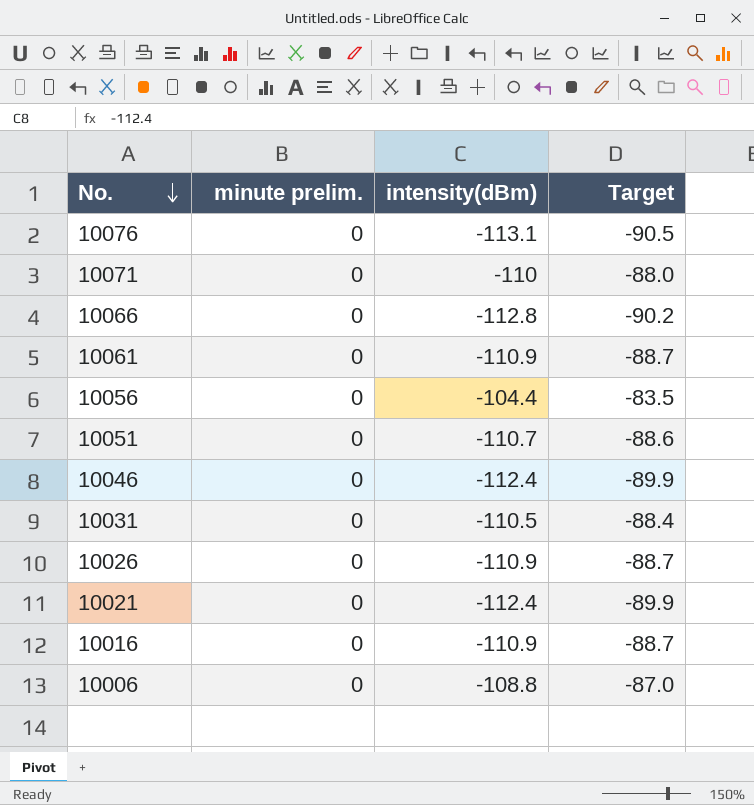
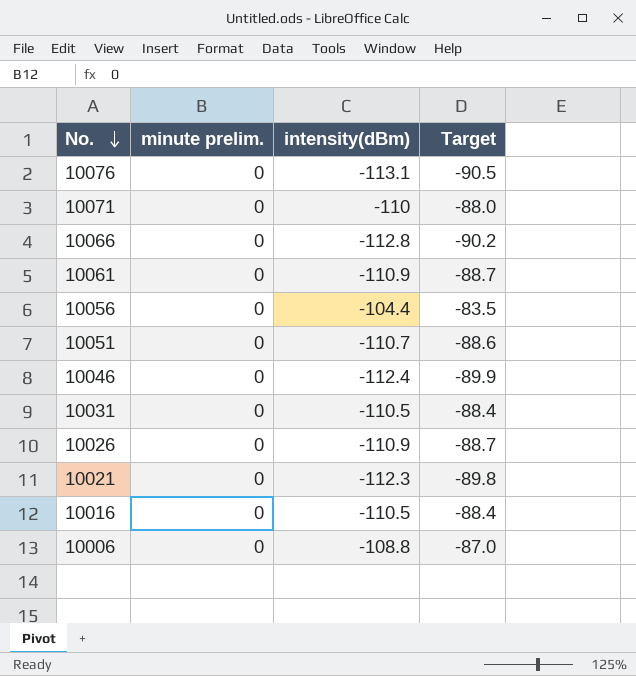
10021 | intensity(dBm): -112.4 -> -112.3
10021 | Target: -89.9 -> -89.8
10016 | intensity(dBm): -110.9 -> -110.5
10016 | Target: -88.7 -> -88.4

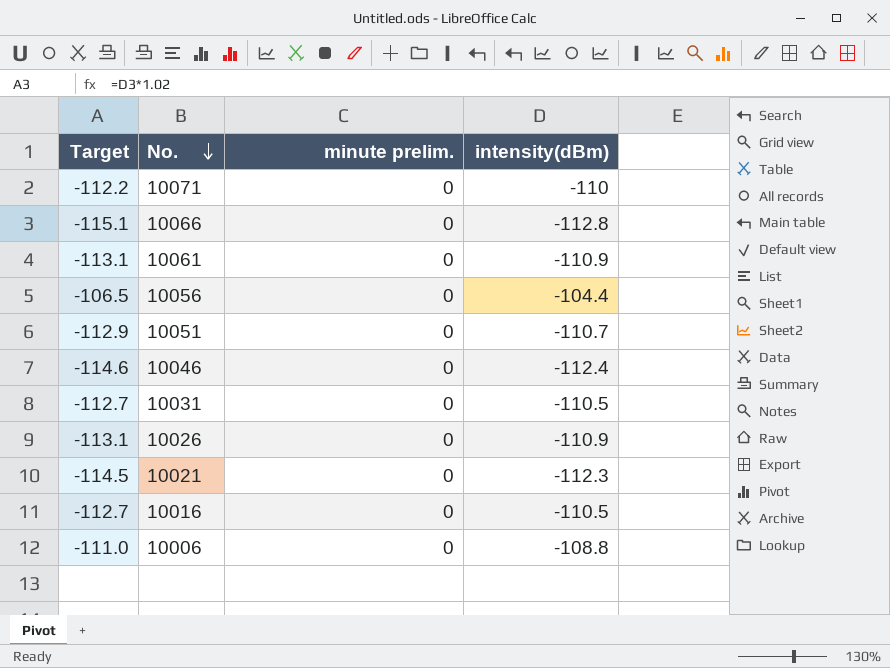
column Target | formula: [intensity(dBm)] * 0.8 -> [intensity(dBm)] * 1.02
column Target | position: 4 -> 1
row 10076: 0 | -113.1 | -90.5 -> none

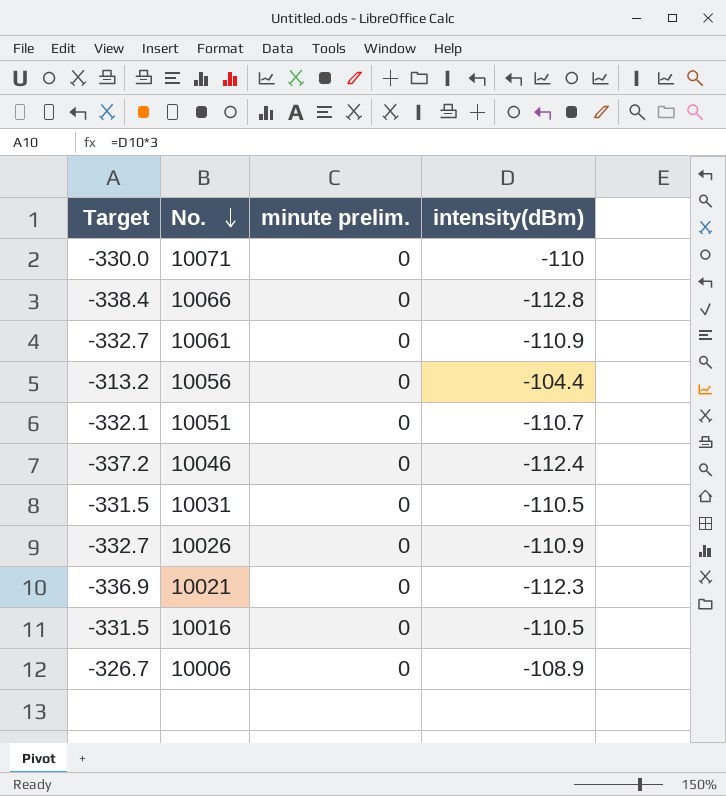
column Target | formula: [intensity(dBm)] * 1.02 -> [intensity(dBm)] * 3
10006 | intensity(dBm): -108.8 -> -108.9

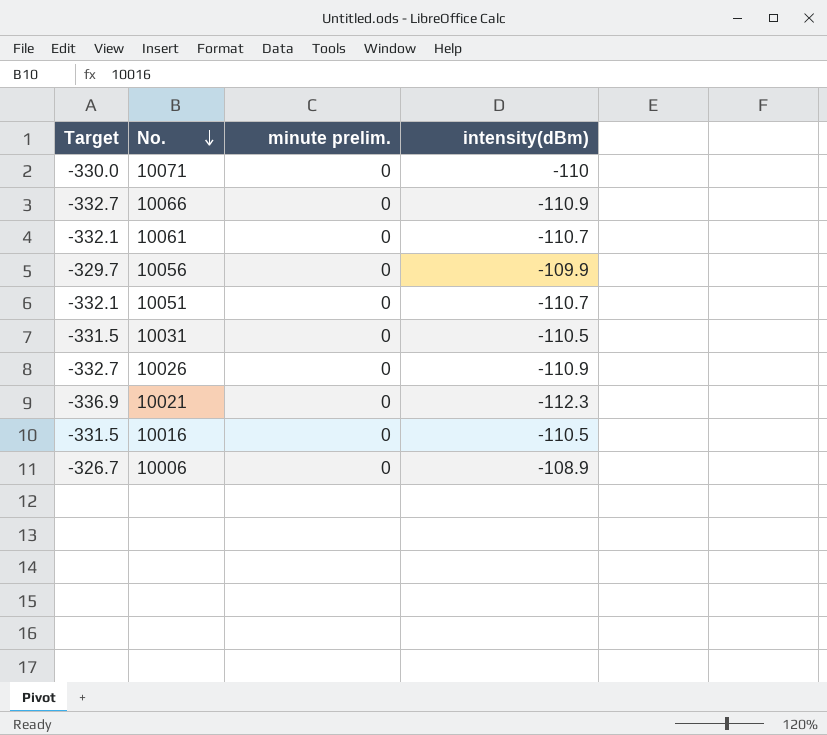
row 10046: -337.2 | 0 | -112.4 -> none
10066 | Target: -338.4 -> -332.7
10066 | intensity(dBm): -112.8 -> -110.9
10061 | Target: -332.7 -> -332.1
10061 | intensity(dBm): -110.9 -> -110.7
10056 | Target: -313.2 -> -329.7
10056 | intensity(dBm): -104.4 -> -109.9

